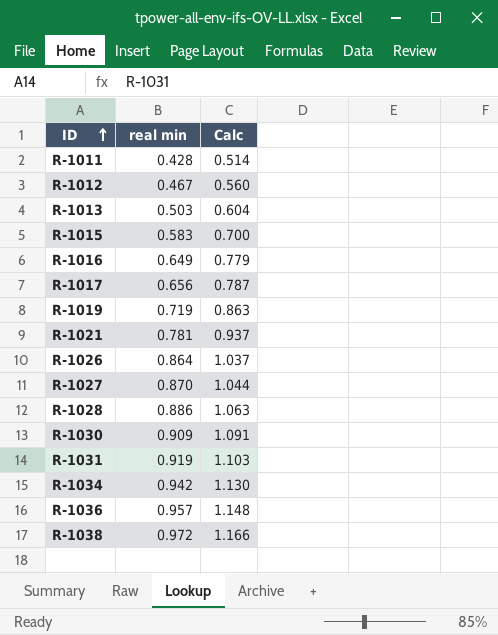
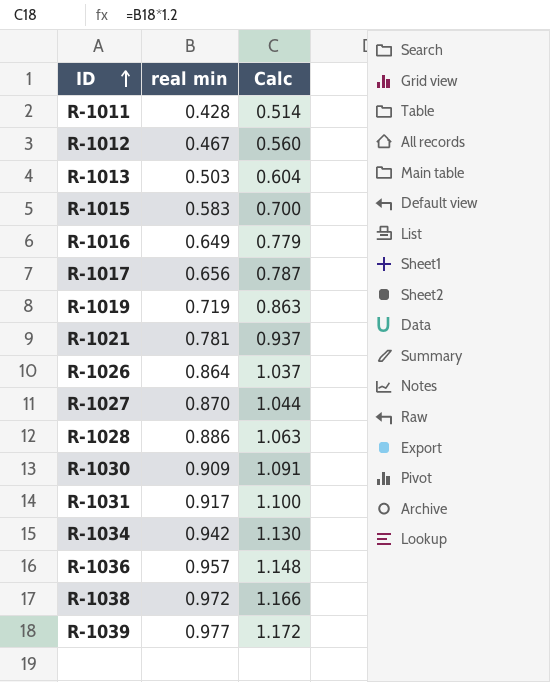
R-1031 | real min: 0.919 -> 0.917
R-1031 | Calc: 1.103 -> 1.100
row R-1039: none -> 0.977 | 1.172

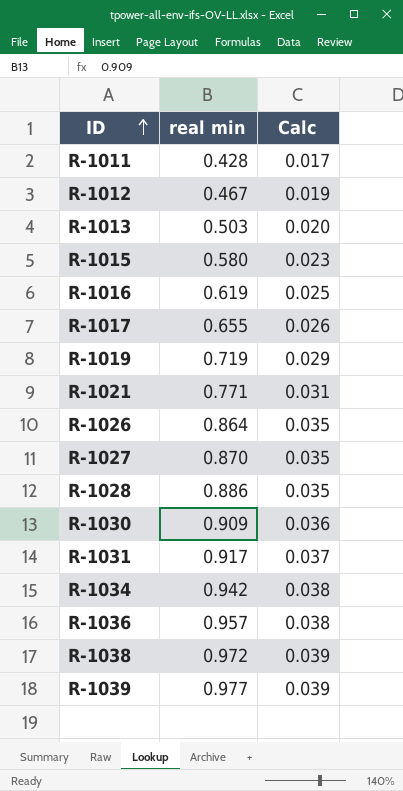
column Calc | formula: [real min] * 1.2 -> [real min] * 0.04
R-1015 | real min: 0.583 -> 0.580
R-1016 | real min: 0.649 -> 0.619
R-1017 | real min: 0.656 -> 0.655
R-1021 | real min: 0.781 -> 0.771

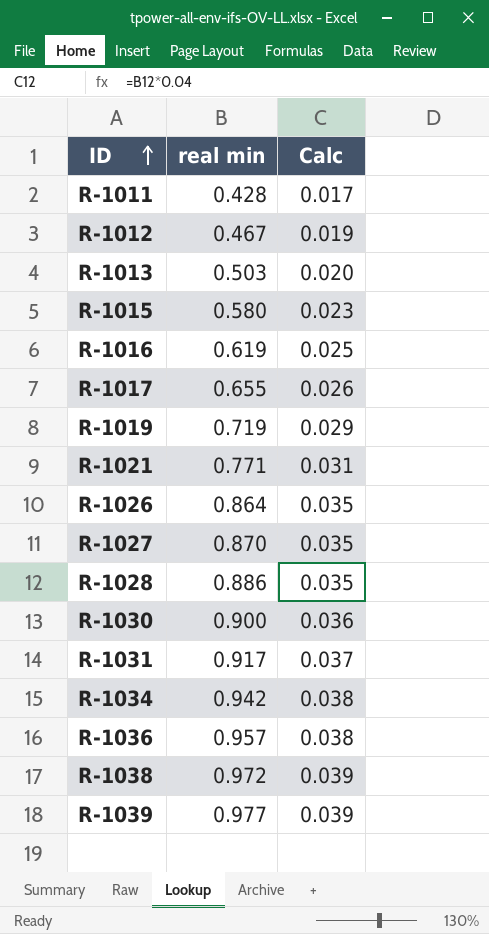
R-1030 | real min: 0.909 -> 0.900

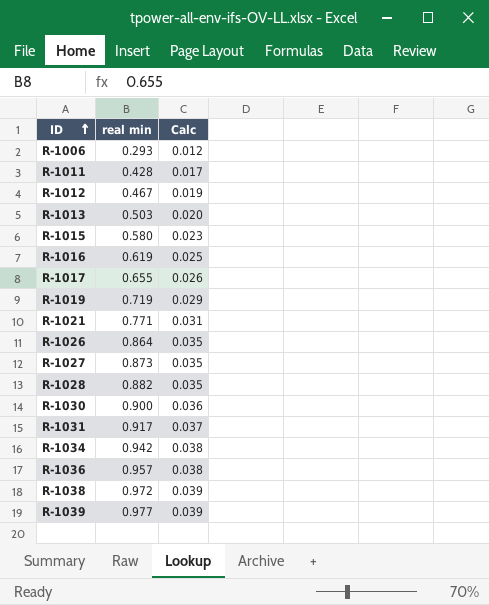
row R-1006: none -> 0.293 | 0.012
R-1027 | real min: 0.870 -> 0.873
R-1028 | real min: 0.886 -> 0.882

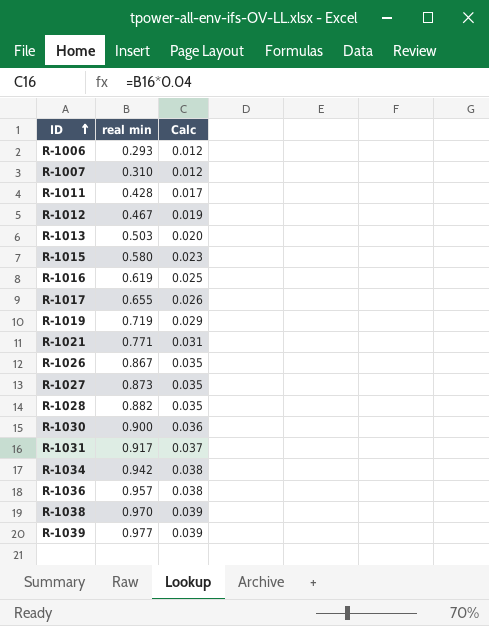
row R-1007: none -> 0.310 | 0.012
R-1026 | real min: 0.864 -> 0.867
R-1038 | real min: 0.972 -> 0.970

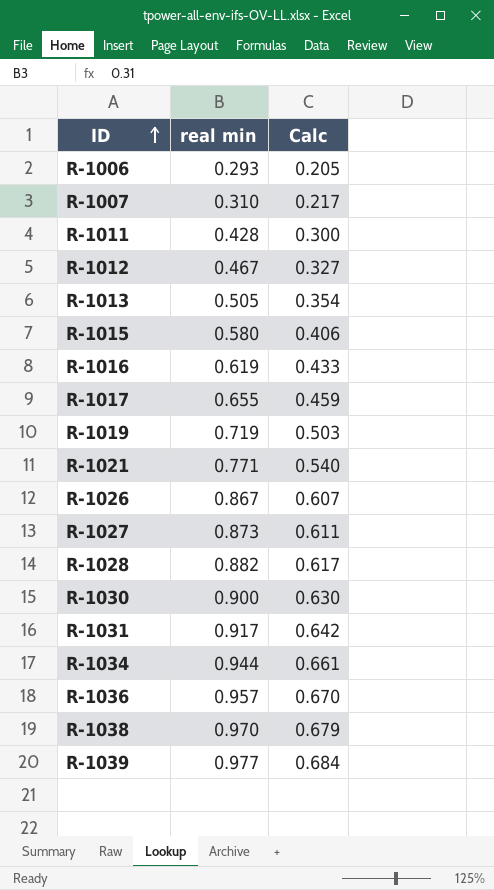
column Calc | formula: [real min] * 0.04 -> [real min] * 0.7
R-1013 | real min: 0.503 -> 0.505
R-1034 | real min: 0.942 -> 0.944

